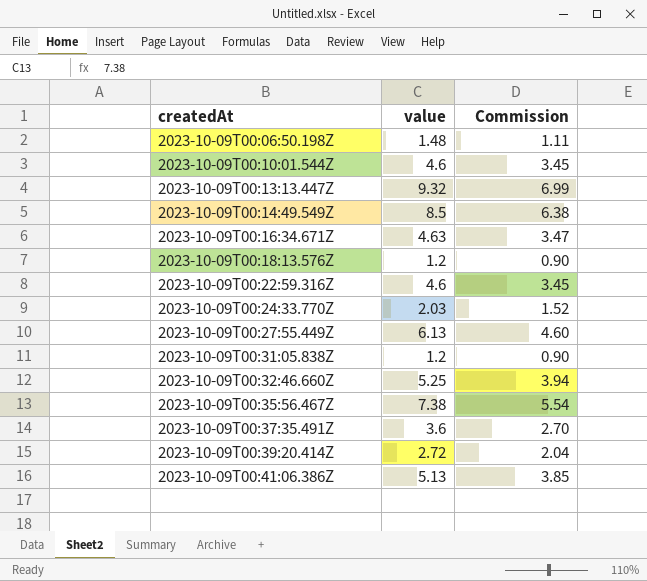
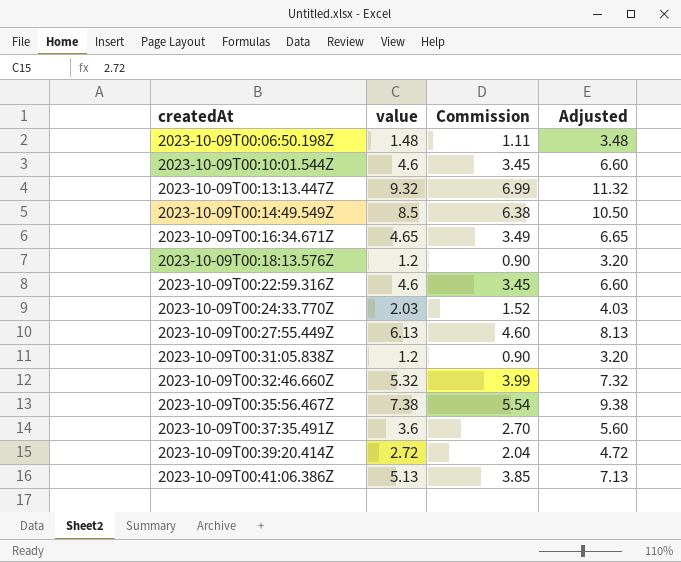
column Adjusted | formula: none -> [value] + 2
2023-10-09T00:16:34.671Z | value: 4.63 -> 4.65
2023-10-09T00:16:34.671Z | Commission: 3.47 -> 3.49
2023-10-09T00:32:46.660Z | value: 5.25 -> 5.32
2023-10-09T00:32:46.660Z | Commission: 3.94 -> 3.99

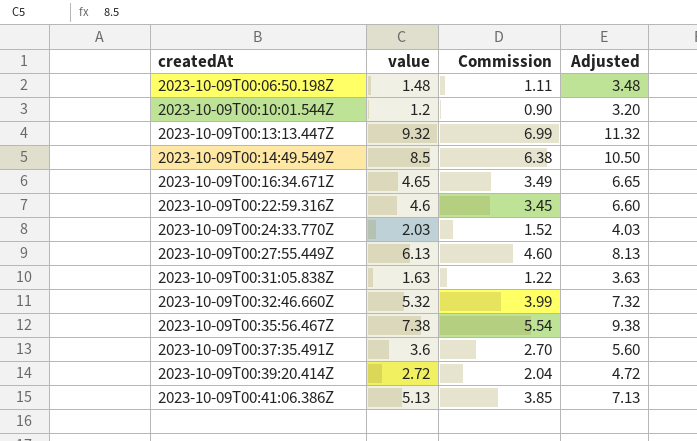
row 2023-10-09T00:18:13.576Z: 1.2 | 0.90 | 3.20 -> none
2023-10-09T00:10:01.544Z | value: 4.6 -> 1.2
2023-10-09T00:10:01.544Z | Commission: 3.45 -> 0.90
2023-10-09T00:10:01.544Z | Adjusted: 6.60 -> 3.20
2023-10-09T00:31:05.838Z | value: 1.2 -> 1.63
2023-10-09T00:31:05.838Z | Commission: 0.90 -> 1.22
2023-10-09T00:31:05.838Z | Adjusted: 3.20 -> 3.63

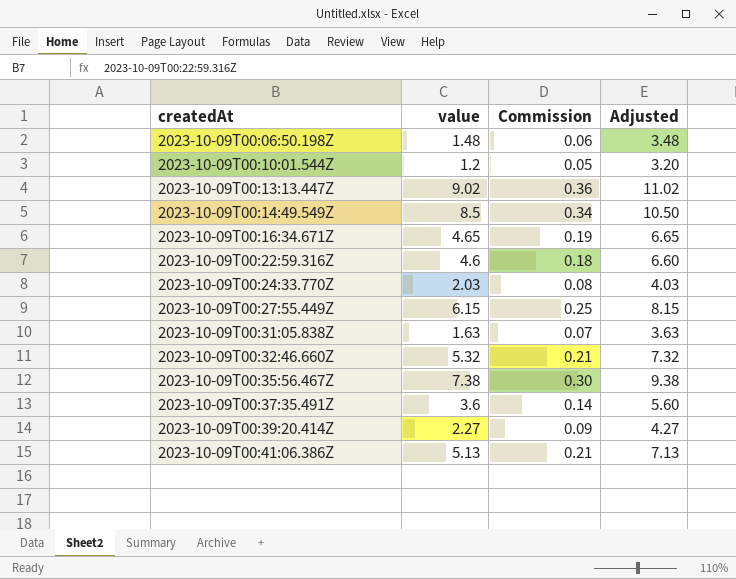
column Commission | formula: [value] * 0.75 -> [value] * 0.04
2023-10-09T00:13:13.447Z | value: 9.32 -> 9.02
2023-10-09T00:13:13.447Z | Adjusted: 11.32 -> 11.02
2023-10-09T00:27:55.449Z | value: 6.13 -> 6.15
2023-10-09T00:27:55.449Z | Adjusted: 8.13 -> 8.15
2023-10-09T00:39:20.414Z | value: 2.72 -> 2.27
2023-10-09T00:39:20.414Z | Adjusted: 4.72 -> 4.27

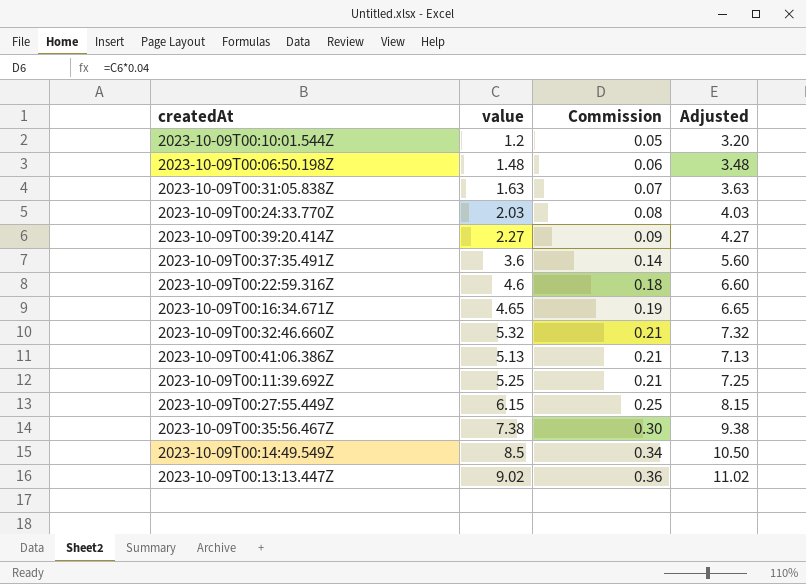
row order: createdAt ascending -> Commission ascending
row 2023-10-09T00:11:39.692Z: none -> 5.25 | 0.21 | 7.25

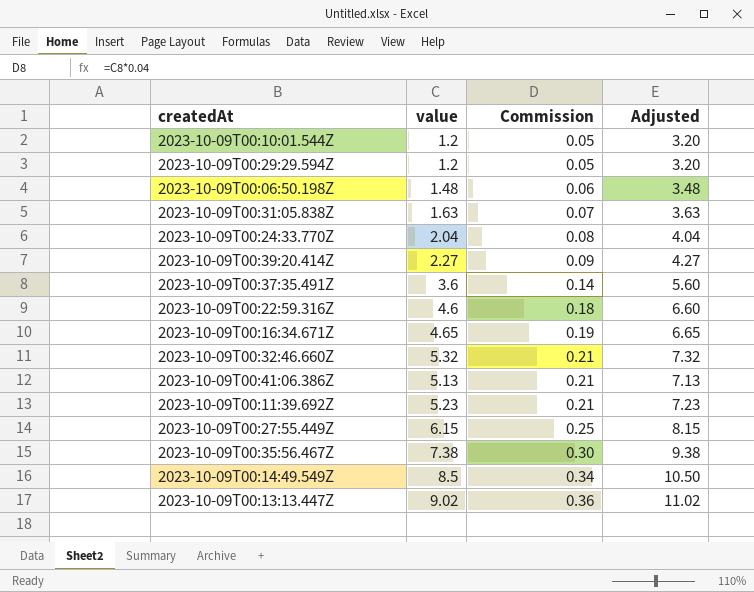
row 2023-10-09T00:29:29.594Z: none -> 1.2 | 0.05 | 3.20
2023-10-09T00:24:33.770Z | value: 2.03 -> 2.04
2023-10-09T00:24:33.770Z | Adjusted: 4.03 -> 4.04
2023-10-09T00:11:39.692Z | value: 5.25 -> 5.23
2023-10-09T00:11:39.692Z | Adjusted: 7.25 -> 7.23

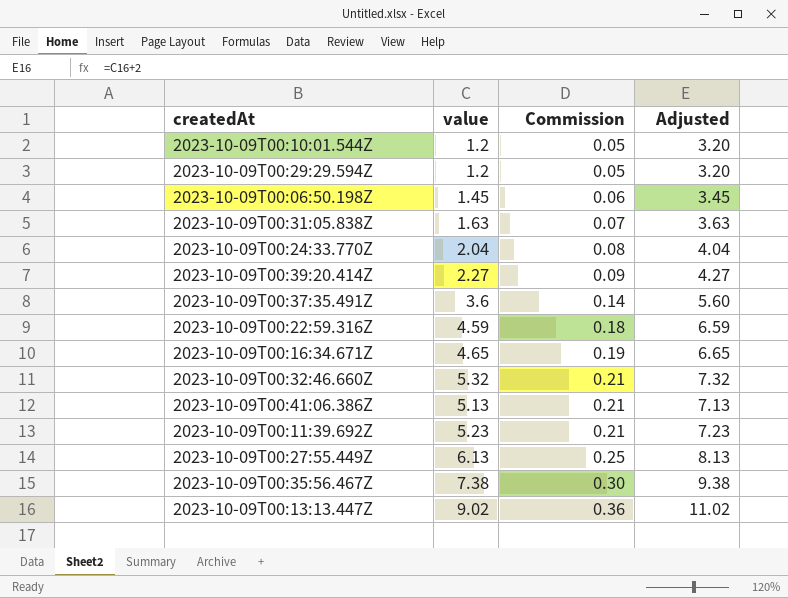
row 2023-10-09T00:14:49.549Z: 8.5 | 0.34 | 10.50 -> none
2023-10-09T00:06:50.198Z | value: 1.48 -> 1.45
2023-10-09T00:06:50.198Z | Adjusted: 3.48 -> 3.45
2023-10-09T00:22:59.316Z | value: 4.6 -> 4.59
2023-10-09T00:22:59.316Z | Adjusted: 6.60 -> 6.59
2023-10-09T00:27:55.449Z | value: 6.15 -> 6.13
2023-10-09T00:27:55.449Z | Adjusted: 8.15 -> 8.13

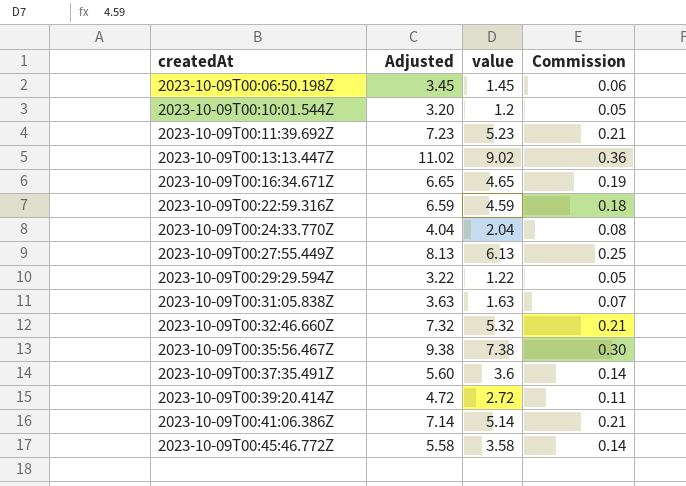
row order: Commission ascending -> createdAt ascending
column Adjusted | position: 4 -> 2
2023-10-09T00:29:29.594Z | Adjusted: 3.20 -> 3.22
2023-10-09T00:29:29.594Z | value: 1.2 -> 1.22
2023-10-09T00:39:20.414Z | Adjusted: 4.27 -> 4.72
2023-10-09T00:39:20.414Z | value: 2.27 -> 2.72
2023-10-09T00:39:20.414Z | Commission: 0.09 -> 0.11
2023-10-09T00:41:06.386Z | Adjusted: 7.13 -> 7.14
2023-10-09T00:41:06.386Z | value: 5.13 -> 5.14
row 2023-10-09T00:45:46.772Z: none -> 5.58 | 3.58 | 0.14

